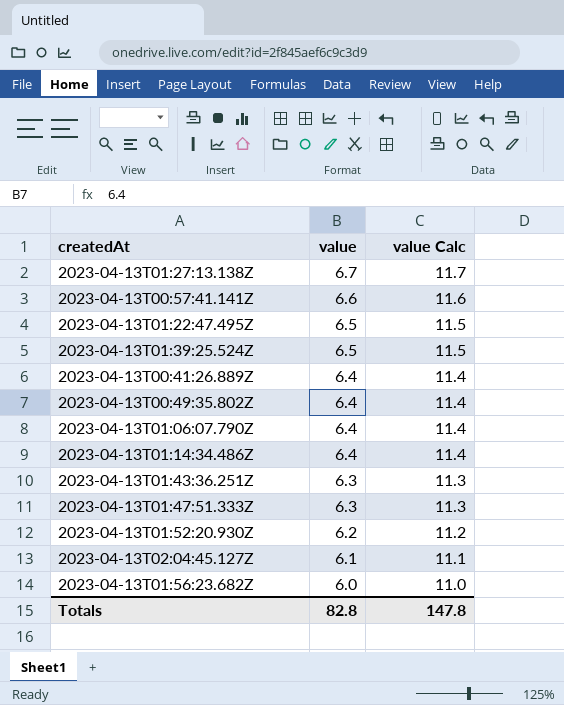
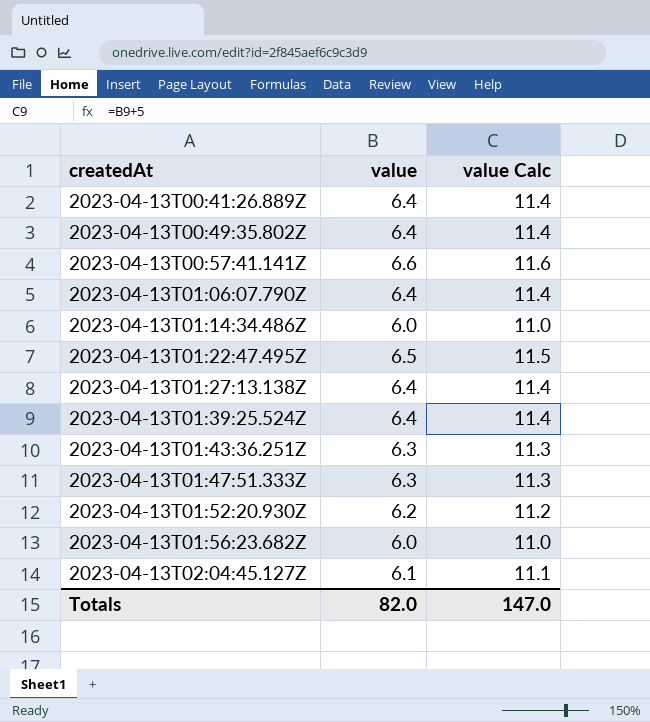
row order: value descending -> createdAt ascending
2023-04-13T01:14:34.486Z | value: 6.4 -> 6.0
2023-04-13T01:14:34.486Z | value Calc: 11.4 -> 11.0
2023-04-13T01:27:13.138Z | value: 6.7 -> 6.4
2023-04-13T01:27:13.138Z | value Calc: 11.7 -> 11.4
2023-04-13T01:39:25.524Z | value: 6.5 -> 6.4
2023-04-13T01:39:25.524Z | value Calc: 11.5 -> 11.4
Totals | value: 82.8 -> 82.0
Totals | value Calc: 147.8 -> 147.0

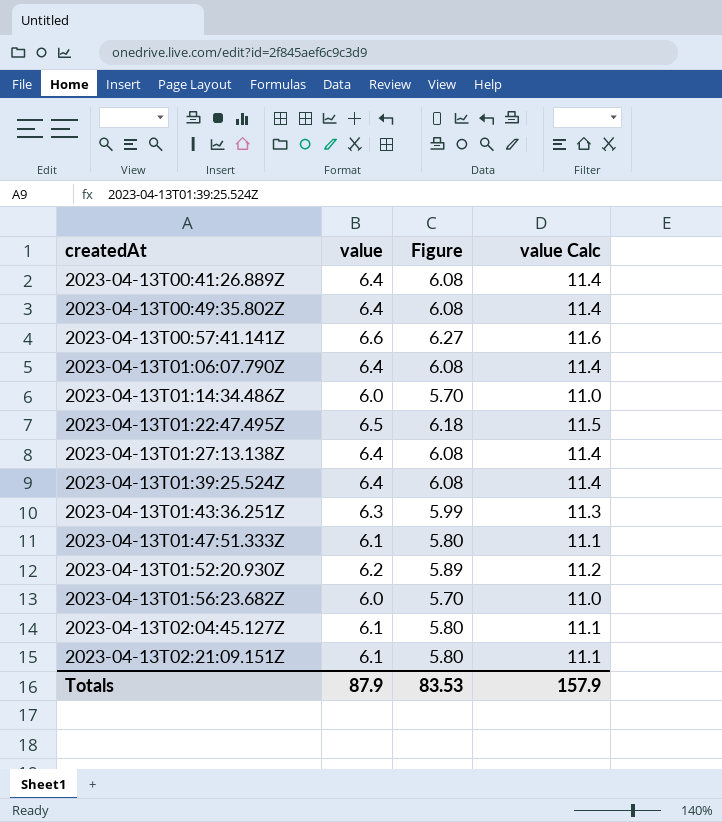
column Figure | formula: none -> [value] * 0.95
2023-04-13T01:47:51.333Z | value: 6.3 -> 6.1
2023-04-13T01:47:51.333Z | value Calc: 11.3 -> 11.1
row 2023-04-13T02:21:09.151Z: none -> 6.1 | 5.80 | 11.1
Totals | value: 82.0 -> 87.9
Totals | value Calc: 147.0 -> 157.9

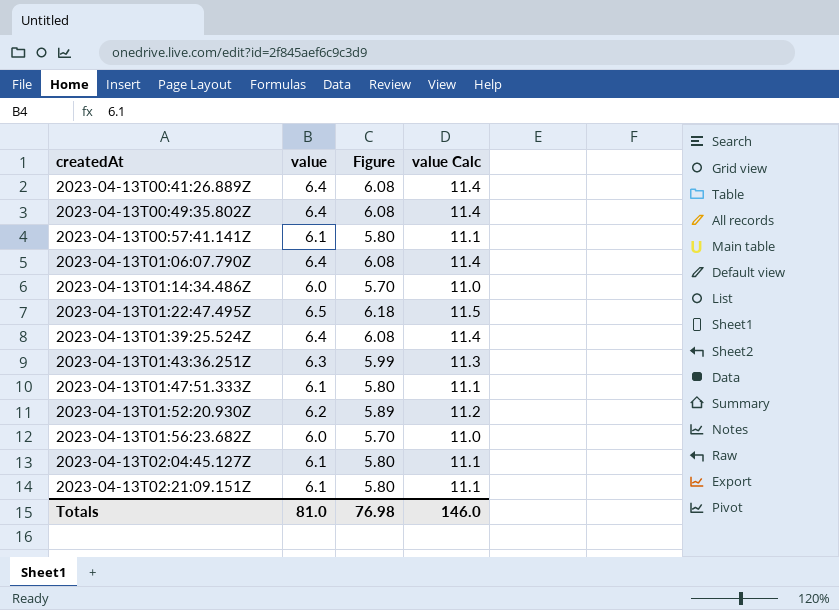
row 2023-04-13T01:27:13.138Z: 6.4 | 6.08 | 11.4 -> none
2023-04-13T00:57:41.141Z | value: 6.6 -> 6.1
2023-04-13T00:57:41.141Z | Figure: 6.27 -> 5.80
2023-04-13T00:57:41.141Z | value Calc: 11.6 -> 11.1
Totals | value: 87.9 -> 81.0
Totals | Figure: 83.53 -> 76.98
Totals | value Calc: 157.9 -> 146.0

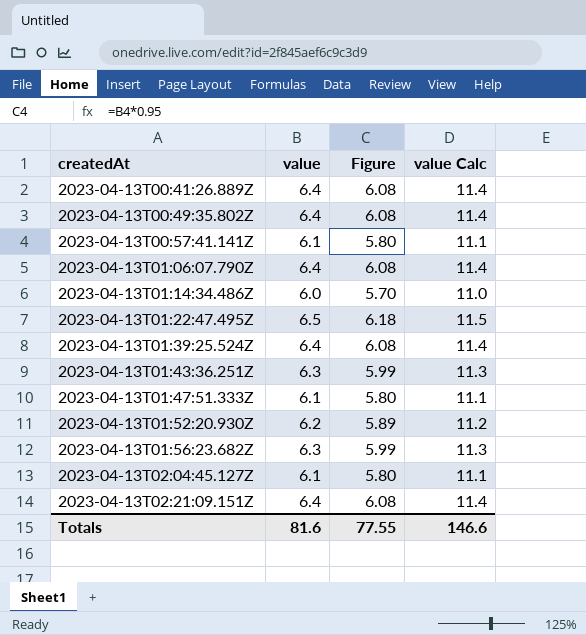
2023-04-13T01:56:23.682Z | value: 6.0 -> 6.3
2023-04-13T01:56:23.682Z | Figure: 5.70 -> 5.99
2023-04-13T01:56:23.682Z | value Calc: 11.0 -> 11.3
2023-04-13T02:21:09.151Z | value: 6.1 -> 6.4
2023-04-13T02:21:09.151Z | Figure: 5.80 -> 6.08
2023-04-13T02:21:09.151Z | value Calc: 11.1 -> 11.4
Totals | value: 81.0 -> 81.6
Totals | Figure: 76.98 -> 77.55
Totals | value Calc: 146.0 -> 146.6

